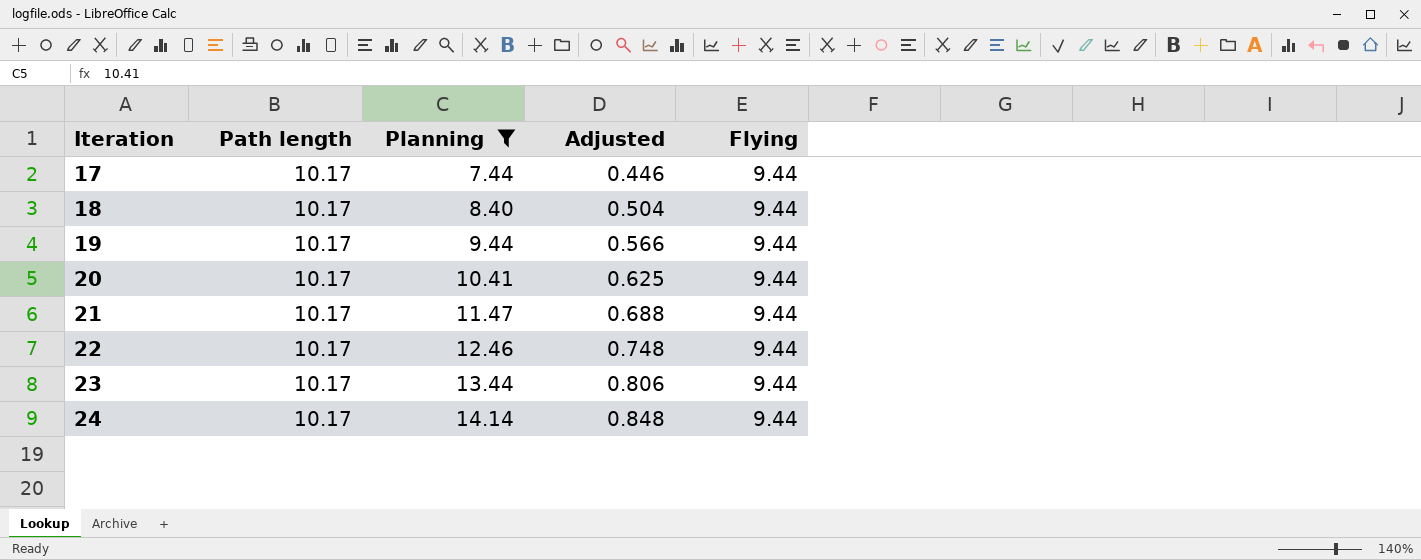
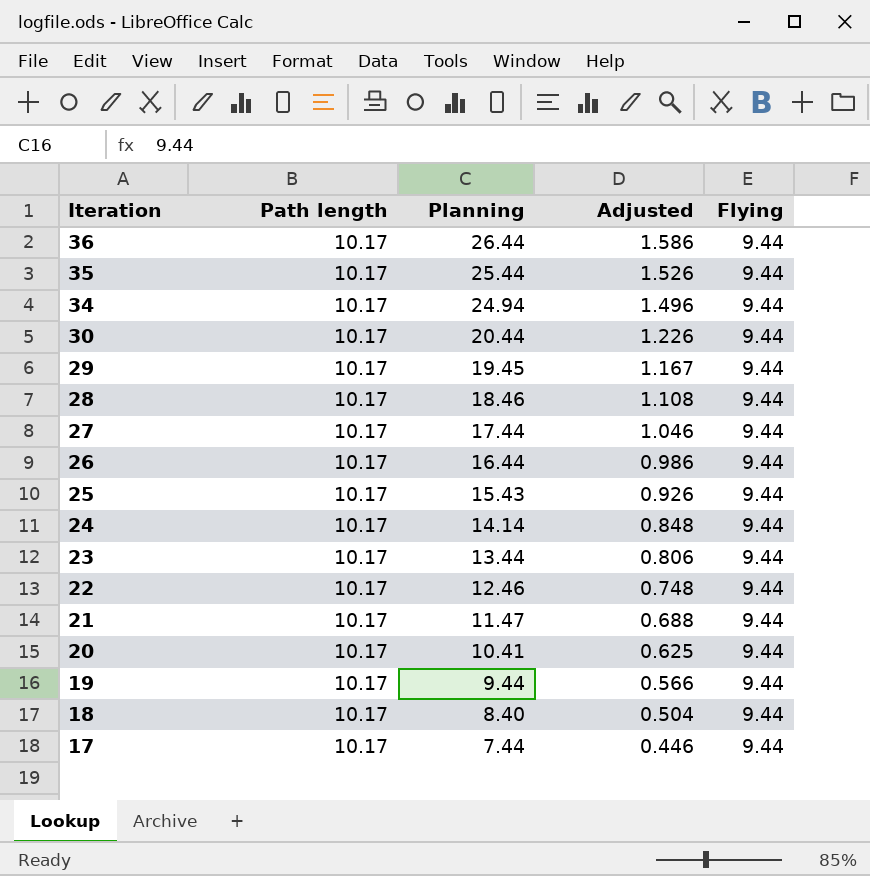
filter: Planning <= 14.14 -> none
row order: Iteration ascending -> Iteration descending

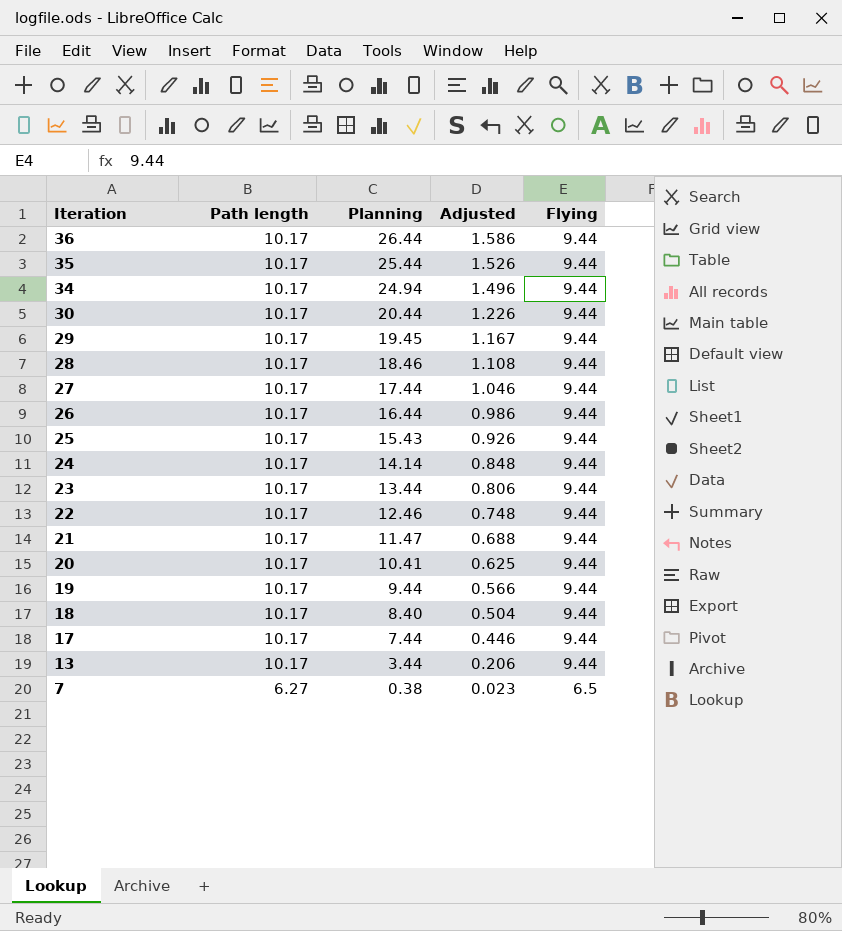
row 13: none -> 10.17 | 3.44 | 0.206 | 9.44
row 7: none -> 6.27 | 0.38 | 0.023 | 6.5

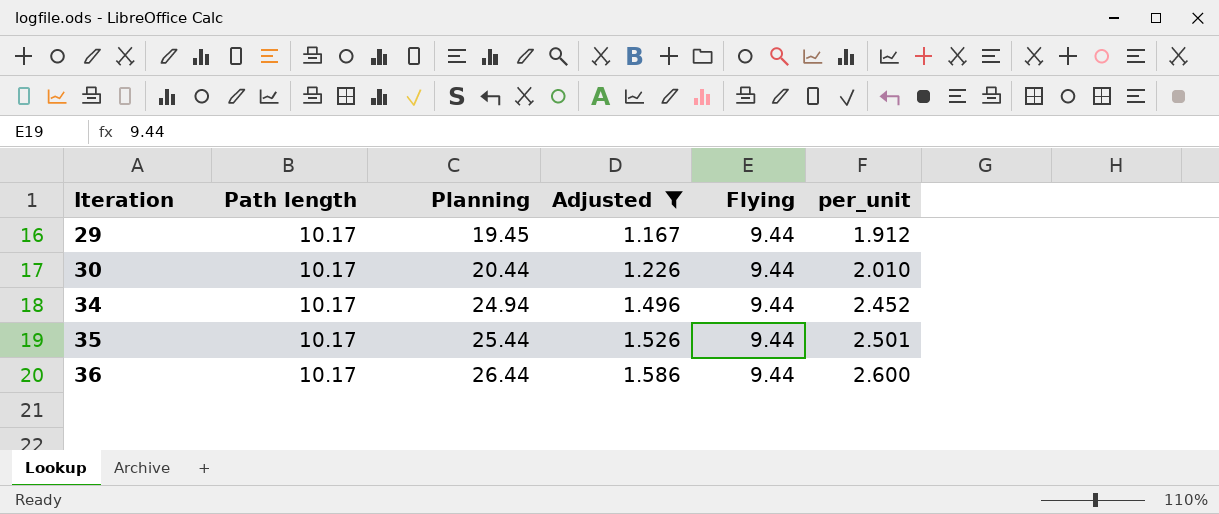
filter: none -> Adjusted >= 1.167
row order: Iteration descending -> Iteration ascending
column per_unit | formula: none -> [Planning] / [Path length]

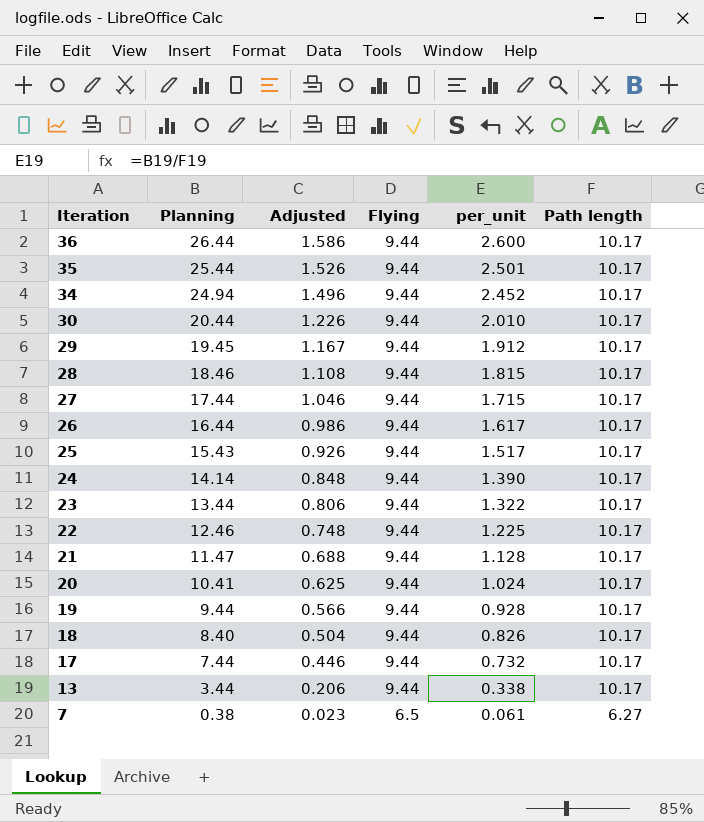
filter: Adjusted >= 1.167 -> none
row order: Iteration ascending -> Iteration descending
column Path length | position: 2 -> 6

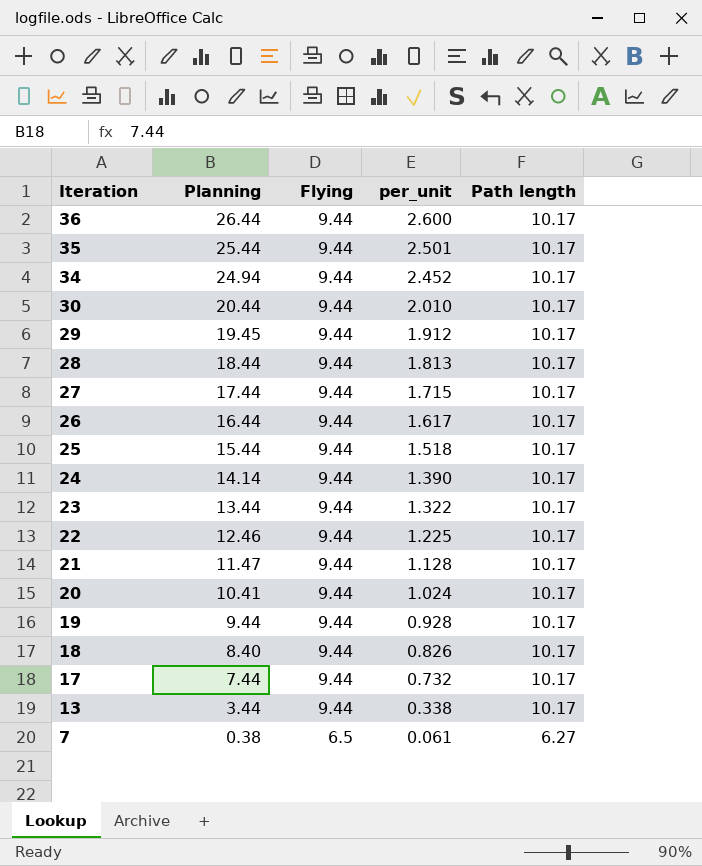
column Adjusted | formula: [Planning] * 0.06 -> none
28 | Planning: 18.46 -> 18.44
28 | per_unit: 1.815 -> 1.813
25 | Planning: 15.43 -> 15.44
25 | per_unit: 1.517 -> 1.518

